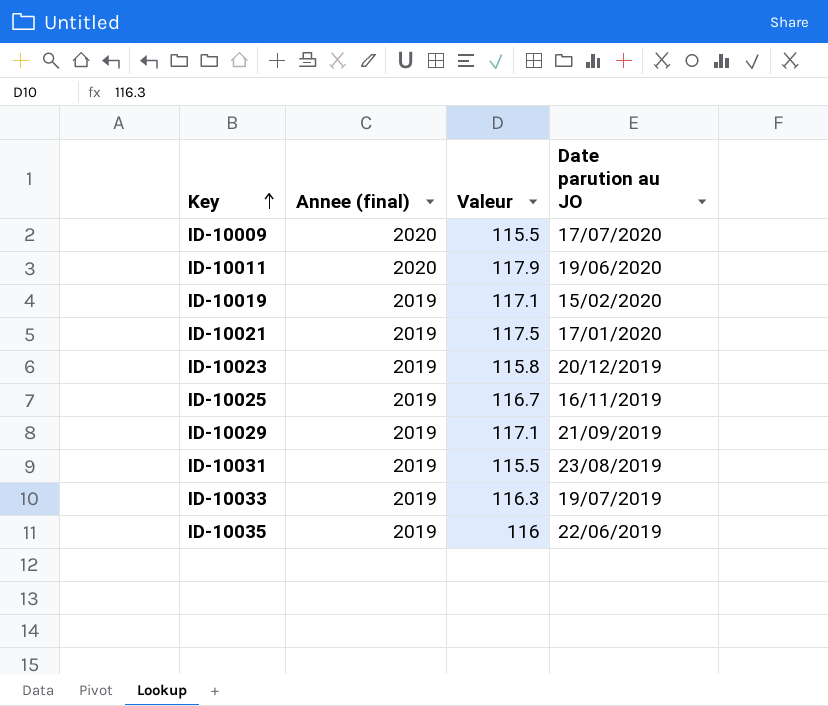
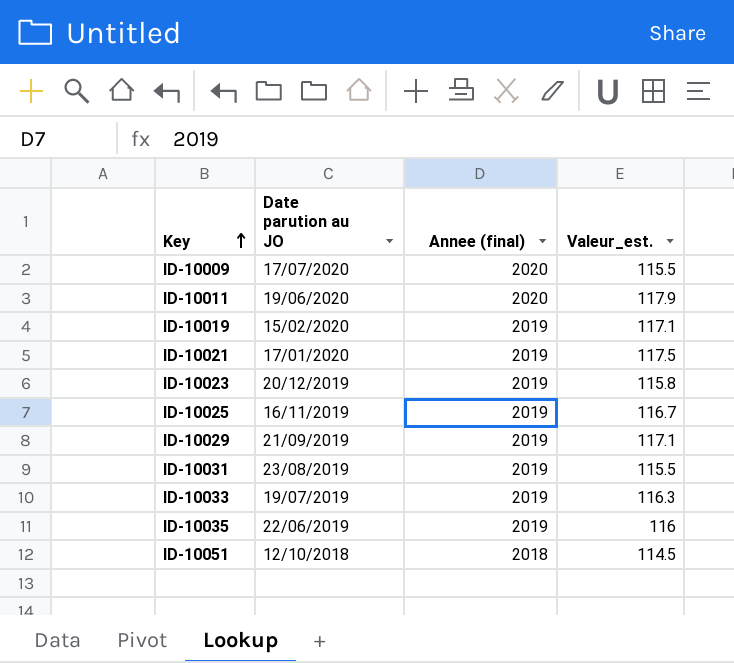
column Date parution au JO | position: 4 -> 2
column name: Valeur -> Valeur_est.
row ID-10051: none -> 12/10/2018 | 2018 | 114.5

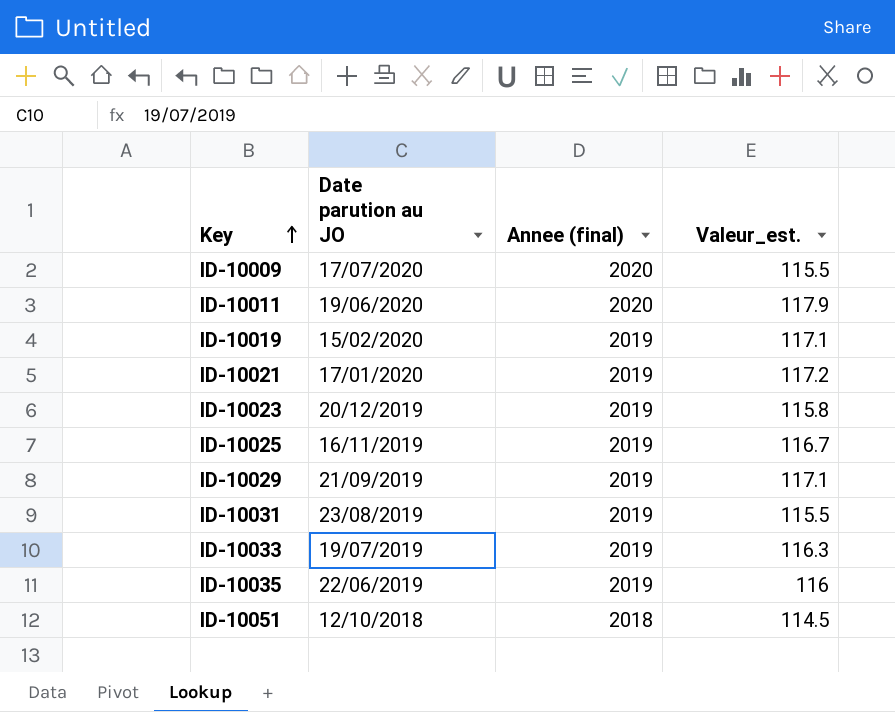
ID-10021 | Valeur_est.: 117.5 -> 117.2

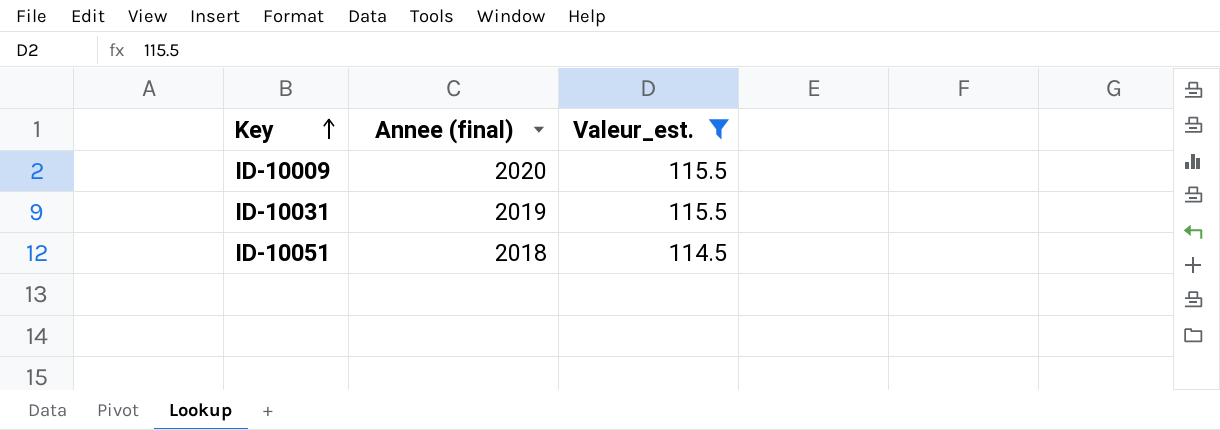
filter: none -> Valeur_est. <= 115.5
column Date parution au JO | position: 2 -> none

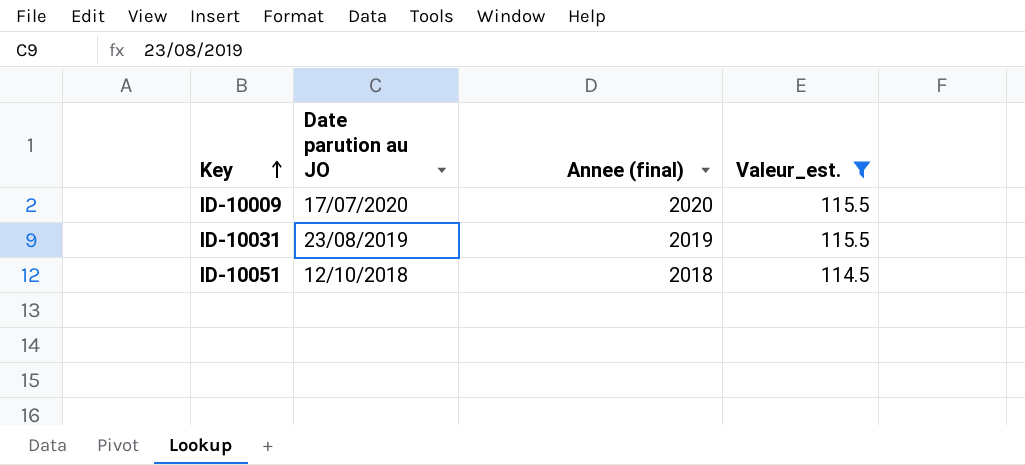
column Date parution au JO | position: none -> 2

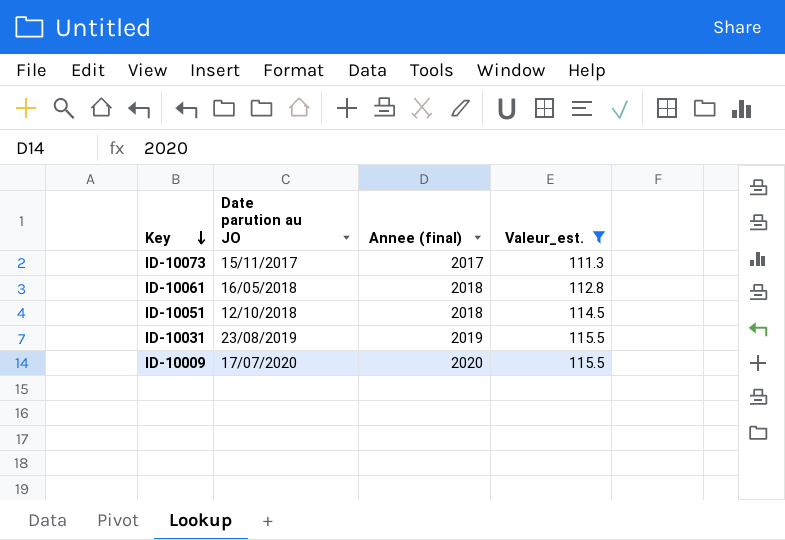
row order: Key ascending -> Key descending
row ID-10073: none -> 15/11/2017 | 2017 | 111.3
row ID-10061: none -> 16/05/2018 | 2018 | 112.8

